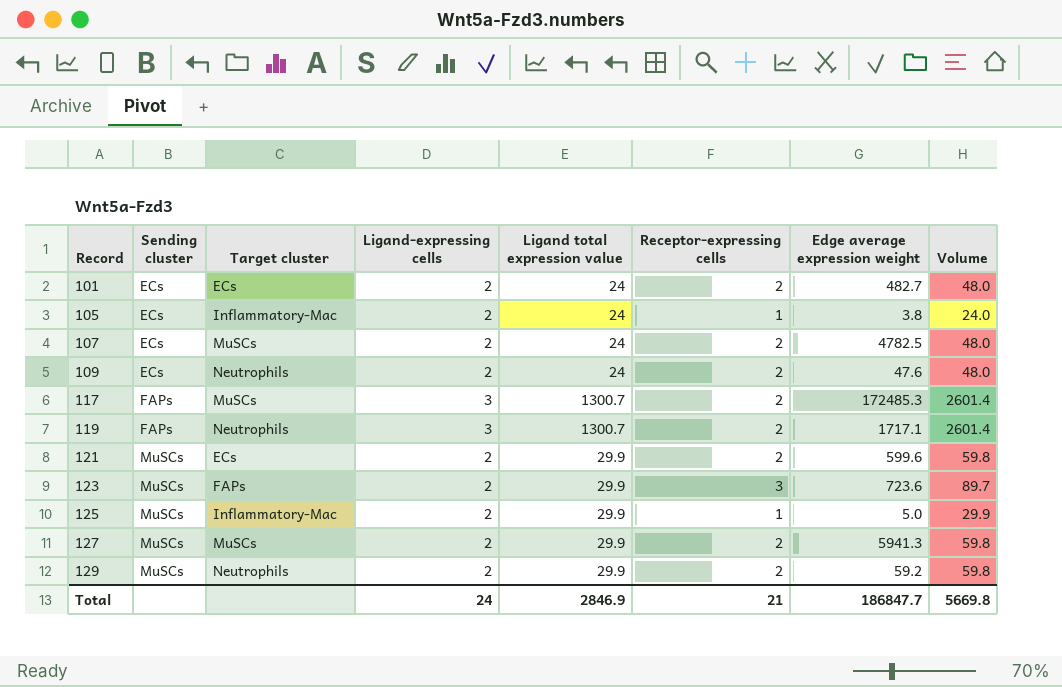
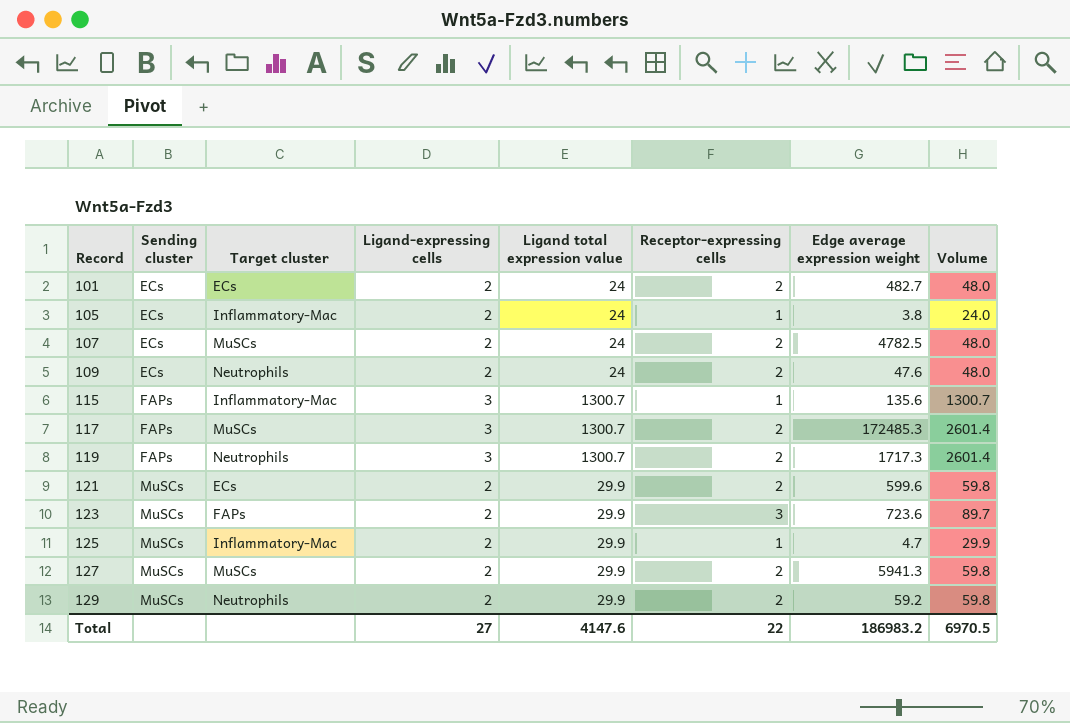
row 115: none -> FAPs | Inflammatory-Mac | 3 | 1300.7 | 1 | 135.6 | 1300.7
119 | Edge average expression weight: 1717.1 -> 1717.3
125 | Edge average expression weight: 5.0 -> 4.7
Total | Ligand-expressing cells: 24 -> 27
Total | Ligand total expression value: 2846.9 -> 4147.6
Total | Receptor-expressing cells: 21 -> 22
Total | Edge average expression weight: 186847.7 -> 186983.2
Total | Volume: 5669.8 -> 6970.5

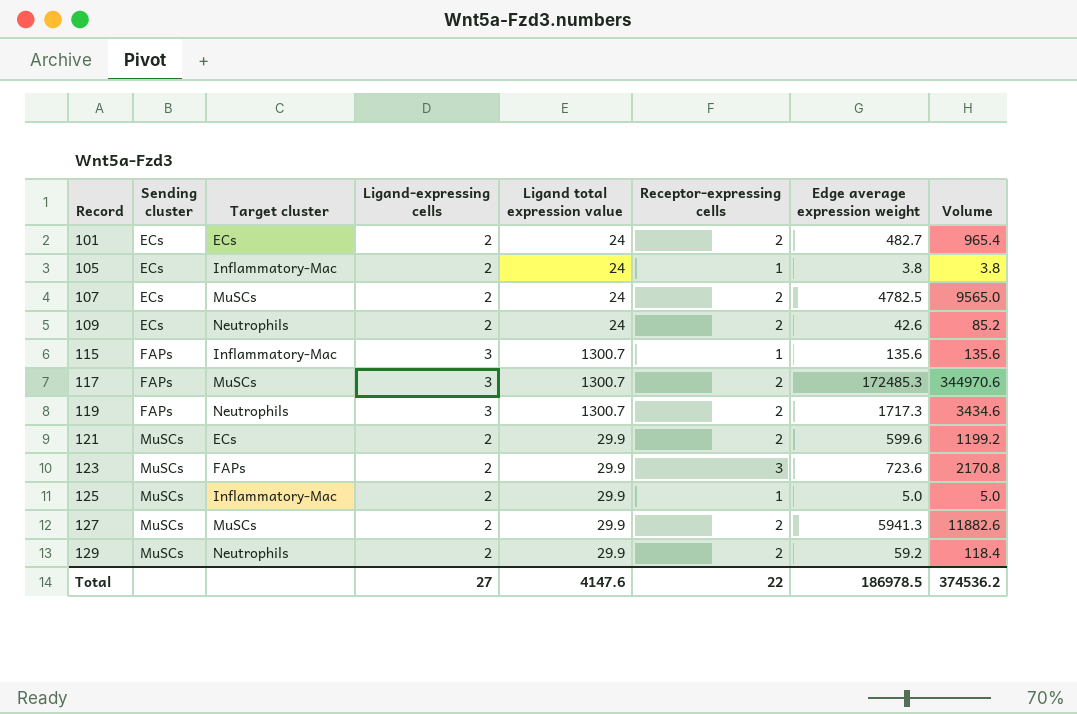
column Volume | formula: [Ligand total expression value] * [Receptor-expressing cells] -> [Receptor-expressing cells] * [Edge average expression weight]
109 | Edge average expression weight: 47.6 -> 42.6
125 | Edge average expression weight: 4.7 -> 5.0
Total | Edge average expression weight: 186983.2 -> 186978.5
Total | Volume: 6970.5 -> 374536.2

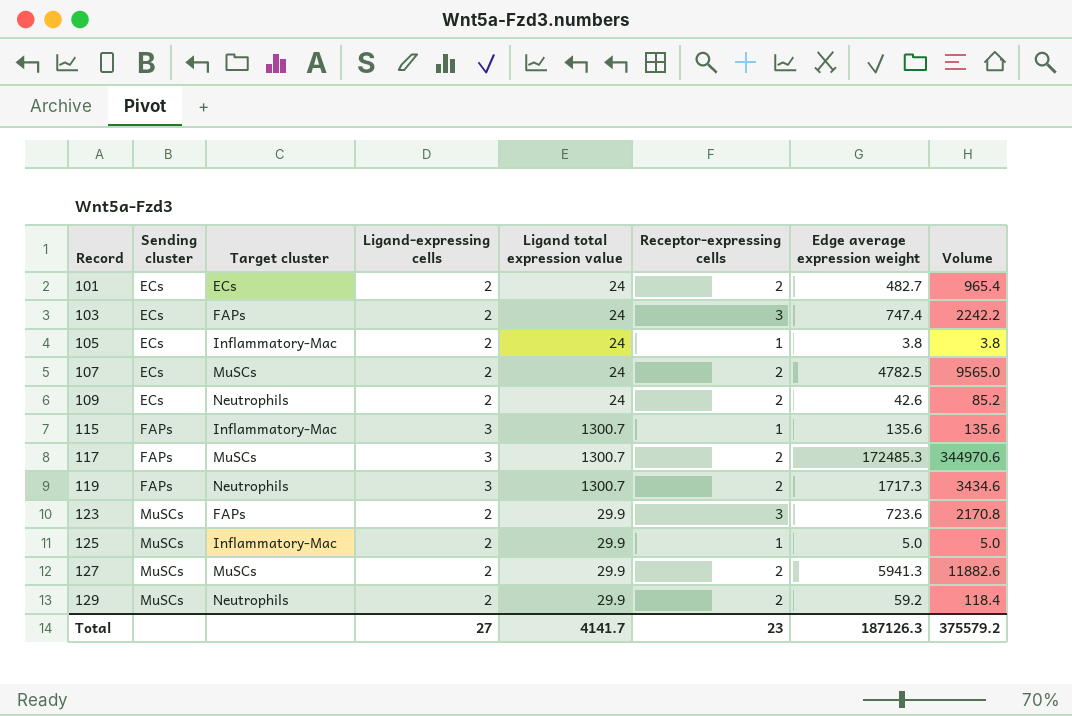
row 121: MuSCs | ECs | 2 | 29.9 | 2 | 599.6 | 1199.2 -> none
row 103: none -> ECs | FAPs | 2 | 24 | 3 | 747.4 | 2242.2
Total | Ligand total expression value: 4147.6 -> 4141.7
Total | Receptor-expressing cells: 22 -> 23
Total | Edge average expression weight: 186978.5 -> 187126.3
Total | Volume: 374536.2 -> 375579.2

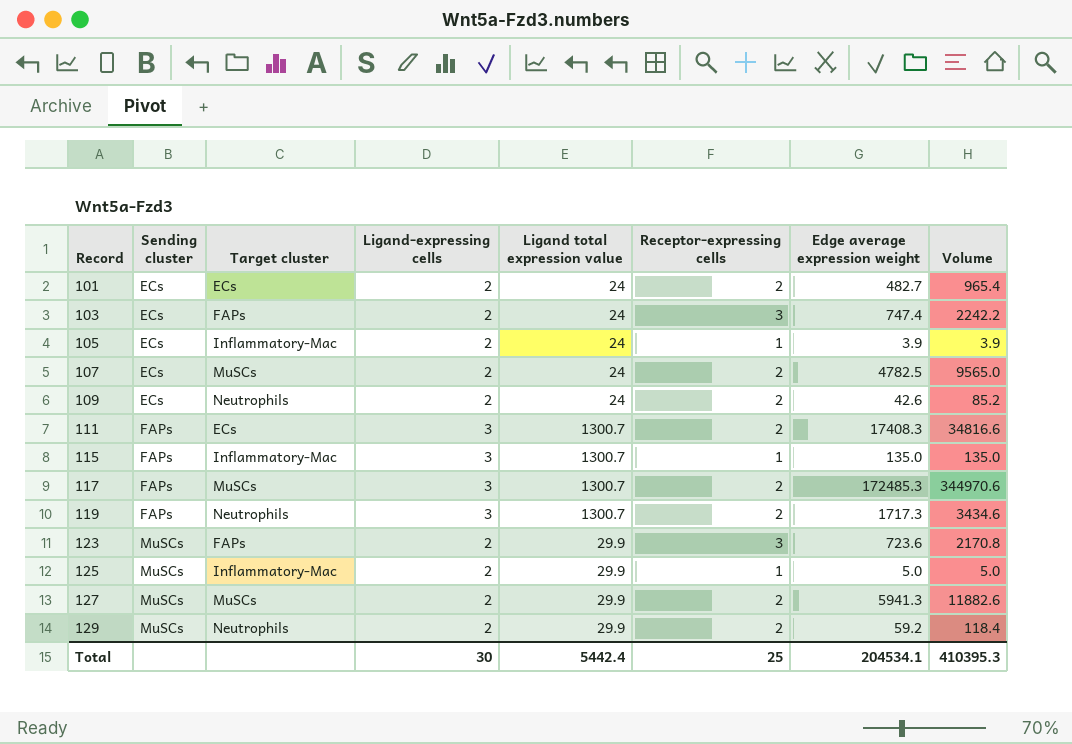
105 | Edge average expression weight: 3.8 -> 3.9
105 | Volume: 3.8 -> 3.9
row 111: none -> FAPs | ECs | 3 | 1300.7 | 2 | 17408.3 | 34816.6
115 | Edge average expression weight: 135.6 -> 135.0
115 | Volume: 135.6 -> 135.0
Total | Ligand-expressing cells: 27 -> 30
Total | Ligand total expression value: 4141.7 -> 5442.4
Total | Receptor-expressing cells: 23 -> 25
Total | Edge average expression weight: 187126.3 -> 204534.1
Total | Volume: 375579.2 -> 410395.3

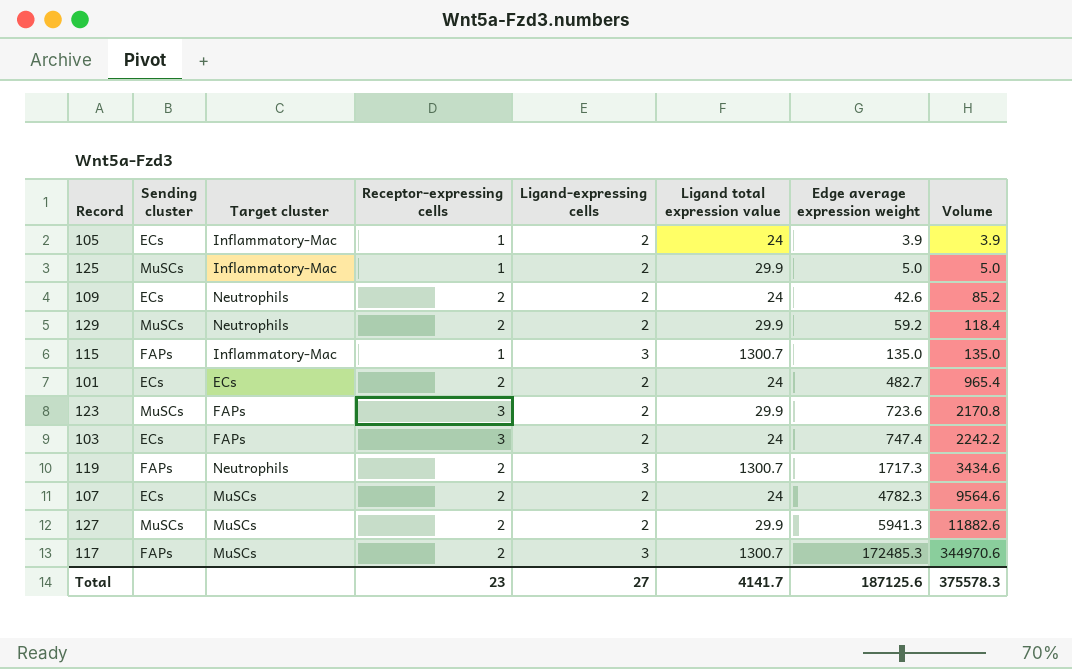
row order: Record ascending -> Edge average expression weight ascending
column Receptor-expressing cells | position: 6 -> 4
row 111: FAPs | ECs | 3 | 1300.7 | 2 | 17408.3 | 34816.6 -> none
107 | Edge average expression weight: 4782.5 -> 4782.3
107 | Volume: 9565.0 -> 9564.6
Total | Receptor-expressing cells: 25 -> 23
Total | Ligand-expressing cells: 30 -> 27
Total | Ligand total expression value: 5442.4 -> 4141.7
Total | Edge average expression weight: 204534.1 -> 187125.6
Total | Volume: 410395.3 -> 375578.3

